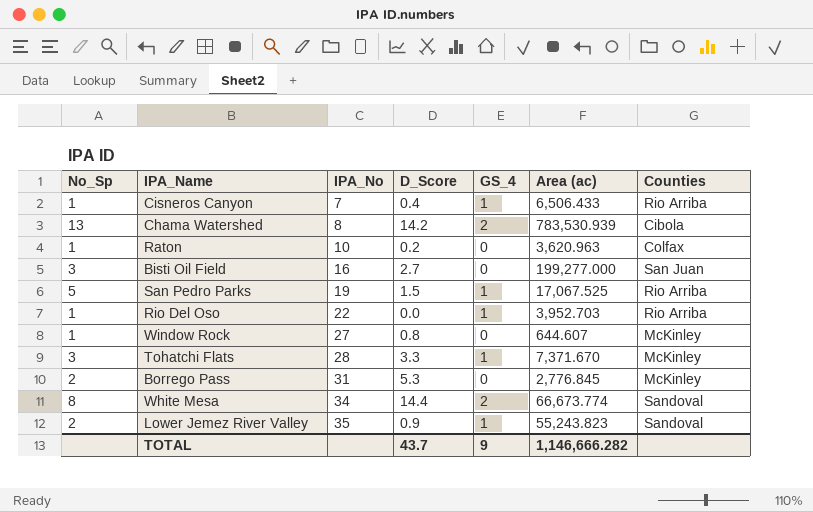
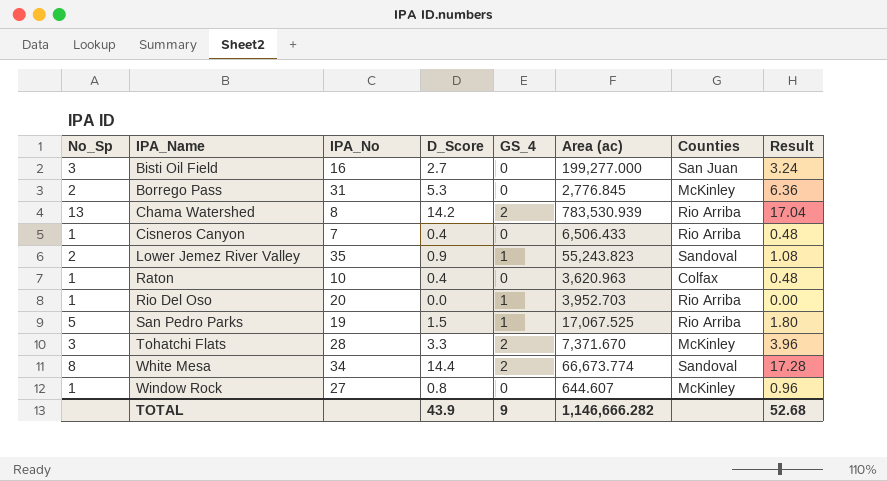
row order: IPA_No ascending -> IPA_Name ascending
column Result | formula: none -> [D_Score] * 1.2
Chama Watershed | Counties: Cibola -> Rio Arriba
Cisneros Canyon | GS_4: 1 -> 0
Raton | D_Score: 0.2 -> 0.4
Rio Del Oso | IPA_No: 22 -> 20
Tohatchi Flats | GS_4: 1 -> 2
TOTAL | D_Score: 43.7 -> 43.9

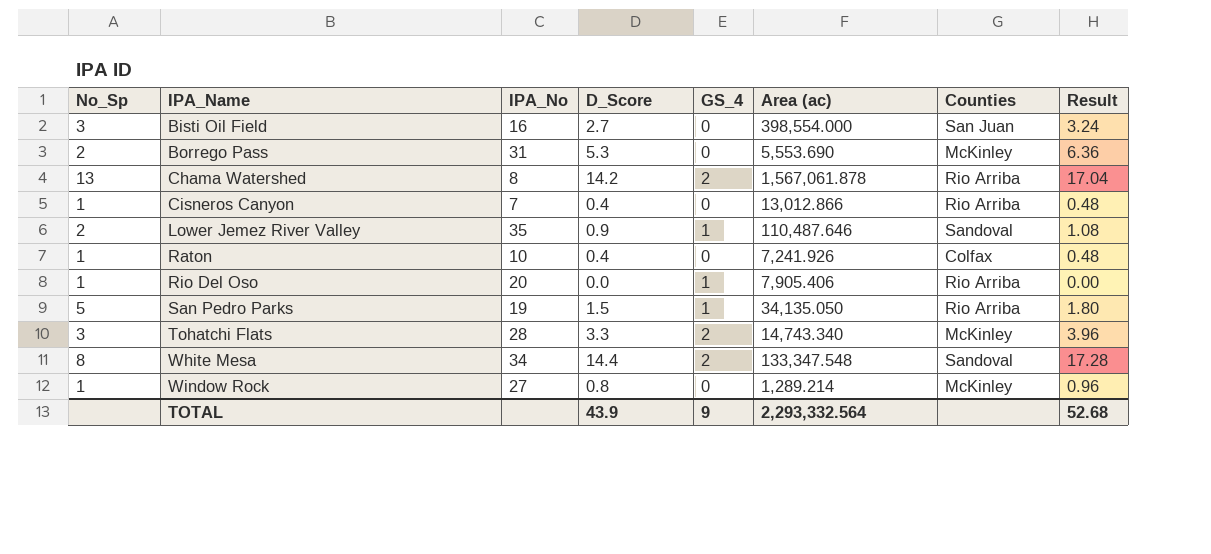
Bisti Oil Field | Area (ac): 199,277.000 -> 398,554.000
Borrego Pass | Area (ac): 2,776.845 -> 5,553.690
Chama Watershed | Area (ac): 783,530.939 -> 1,567,061.878
Cisneros Canyon | Area (ac): 6,506.433 -> 13,012.866
Lower Jemez River Valley | Area (ac): 55,243.823 -> 110,487.646
Raton | Area (ac): 3,620.963 -> 7,241.926
Rio Del Oso | Area (ac): 3,952.703 -> 7,905.406
San Pedro Parks | Area (ac): 17,067.525 -> 34,135.050
Tohatchi Flats | Area (ac): 7,371.670 -> 14,743.340
White Mesa | Area (ac): 66,673.774 -> 133,347.548
Window Rock | Area (ac): 644.607 -> 1,289.214
TOTAL | Area (ac): 1,146,666.282 -> 2,293,332.564

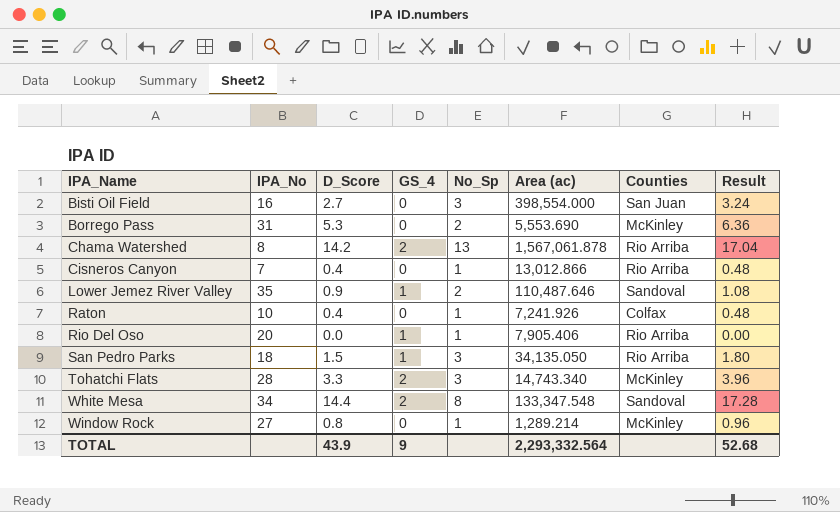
column No_Sp | position: 1 -> 5
San Pedro Parks | IPA_No: 19 -> 18
San Pedro Parks | No_Sp: 5 -> 3

